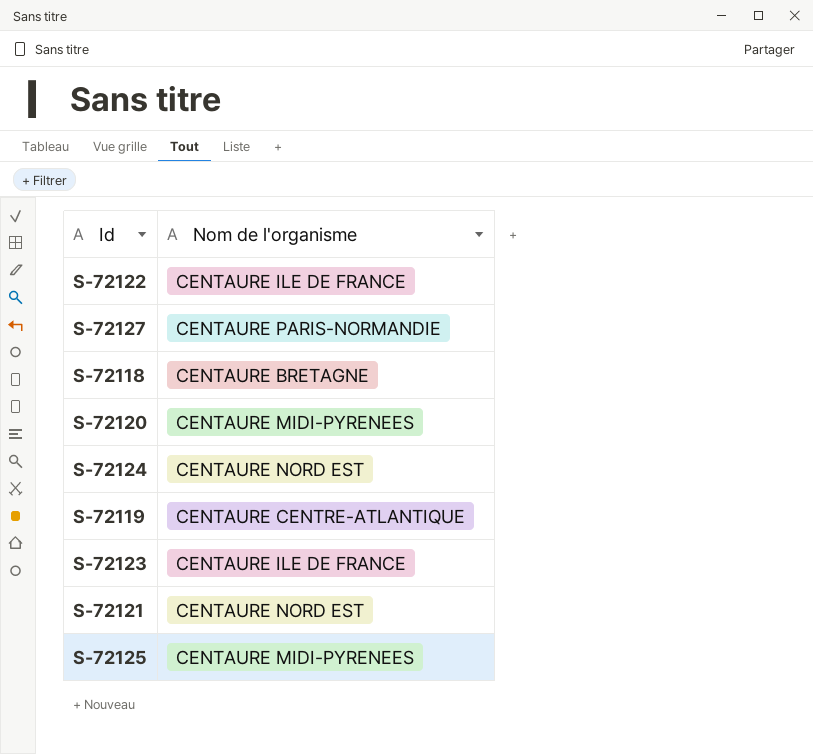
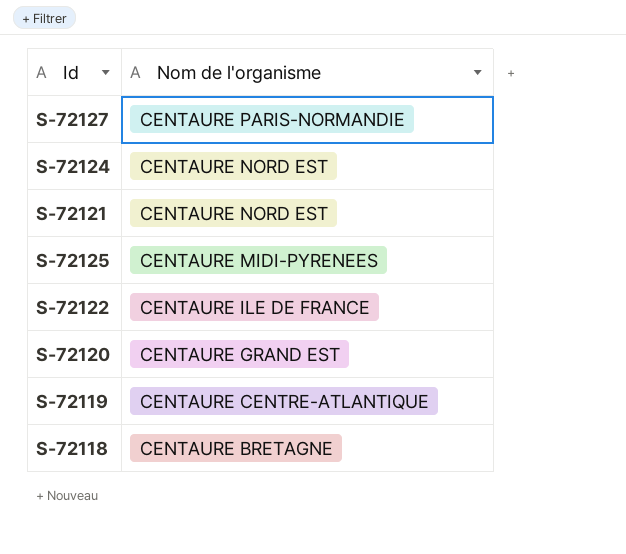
row order: none -> Nom de l'organisme descending
row S-72123: CENTAURE ILE DE FRANCE -> none
S-72120 | Nom de l'organisme: CENTAURE MIDI-PYRENEES -> CENTAURE GRAND EST

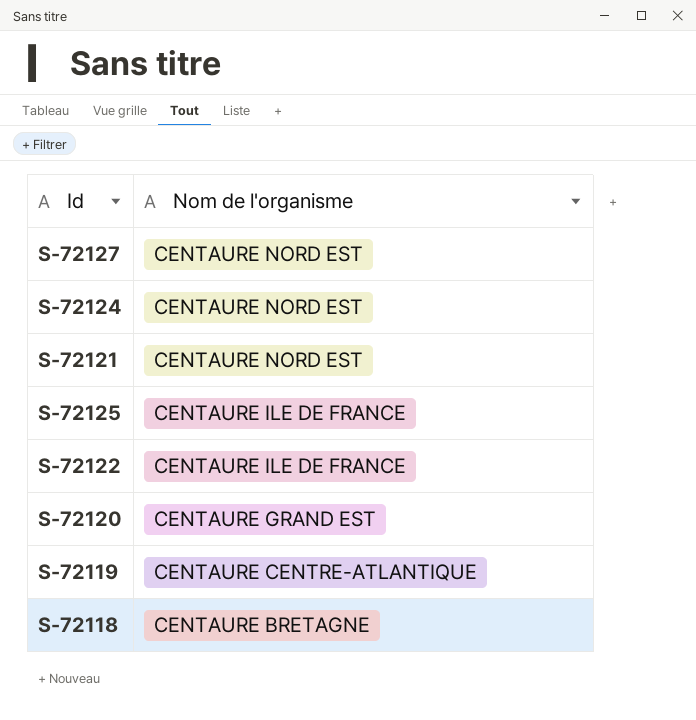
S-72127 | Nom de l'organisme: CENTAURE PARIS-NORMANDIE -> CENTAURE NORD EST
S-72125 | Nom de l'organisme: CENTAURE MIDI-PYRENEES -> CENTAURE ILE DE FRANCE

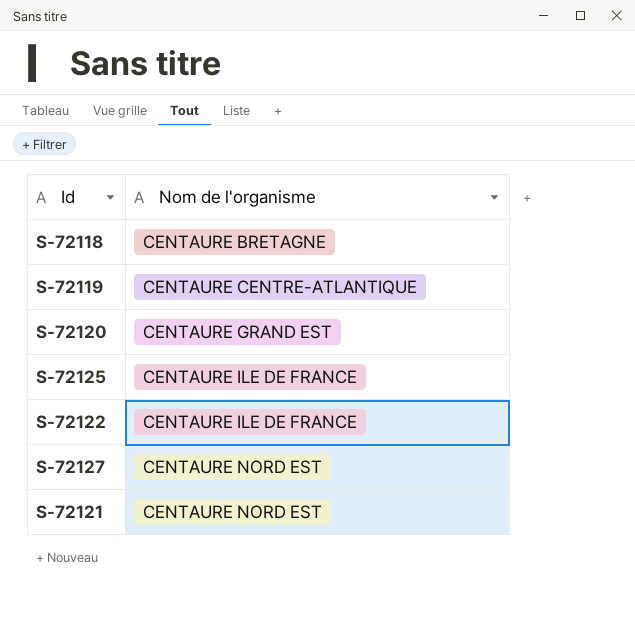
row order: Nom de l'organisme descending -> Nom de l'organisme ascending
row S-72124: CENTAURE NORD EST -> none

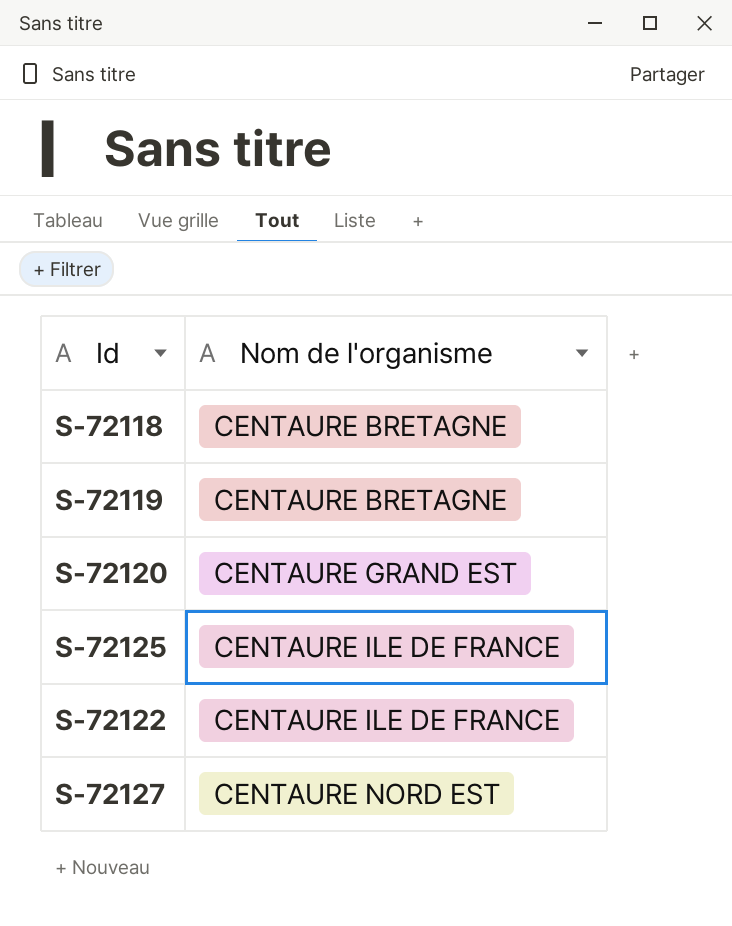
row S-72121: CENTAURE NORD EST -> none
S-72119 | Nom de l'organisme: CENTAURE CENTRE-ATLANTIQUE -> CENTAURE BRETAGNE

